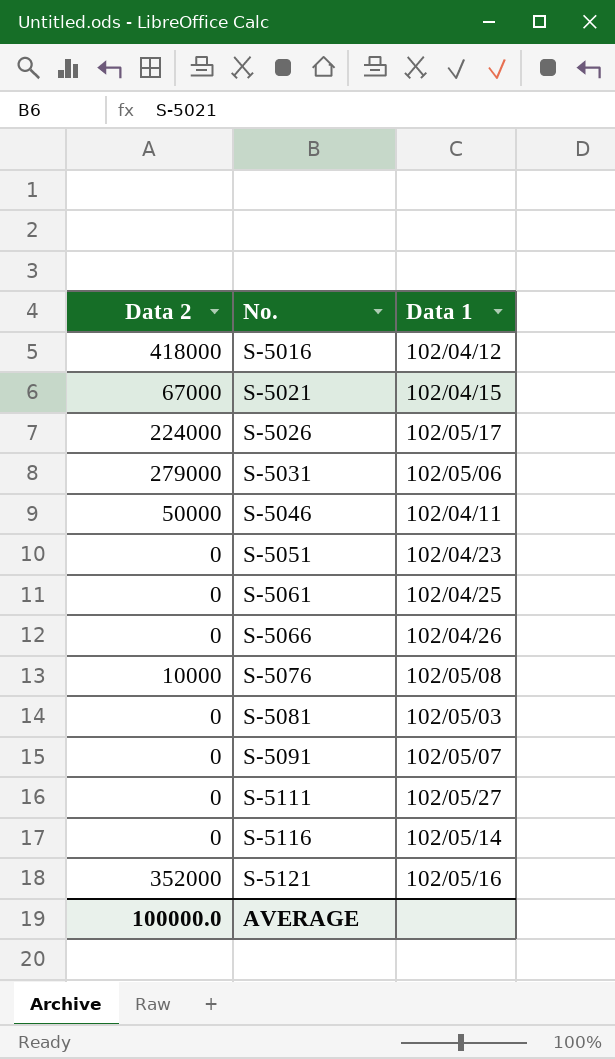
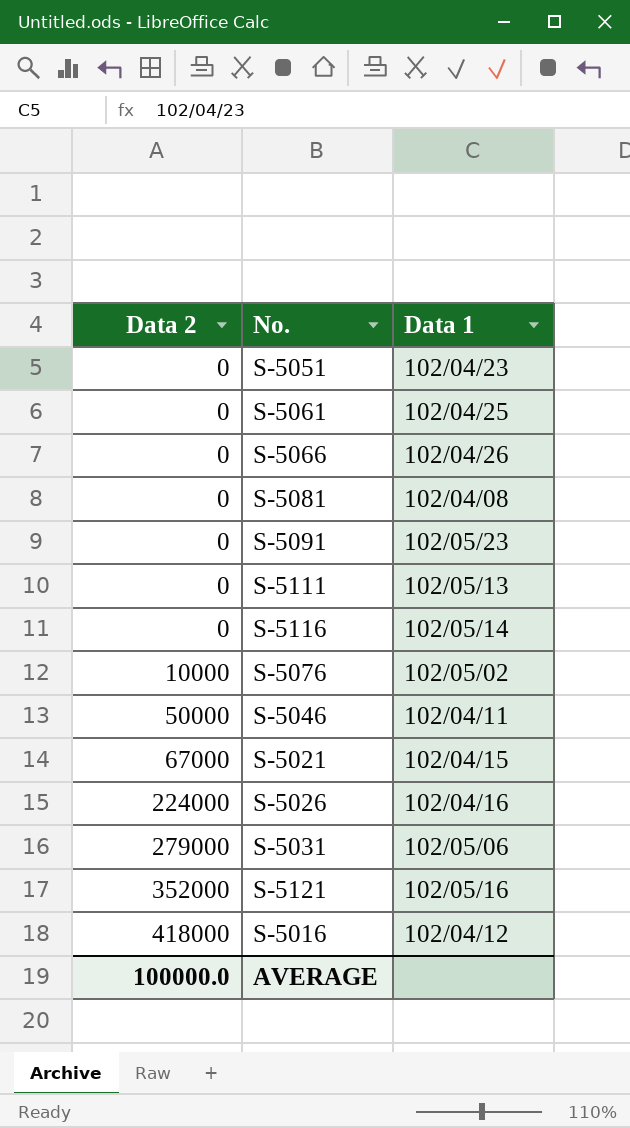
row order: No. ascending -> Data 2 ascending
S-5081 | Data 1: 102/05/03 -> 102/04/08
S-5091 | Data 1: 102/05/07 -> 102/05/23
S-5111 | Data 1: 102/05/27 -> 102/05/13
S-5076 | Data 1: 102/05/08 -> 102/05/02
S-5026 | Data 1: 102/05/17 -> 102/04/16

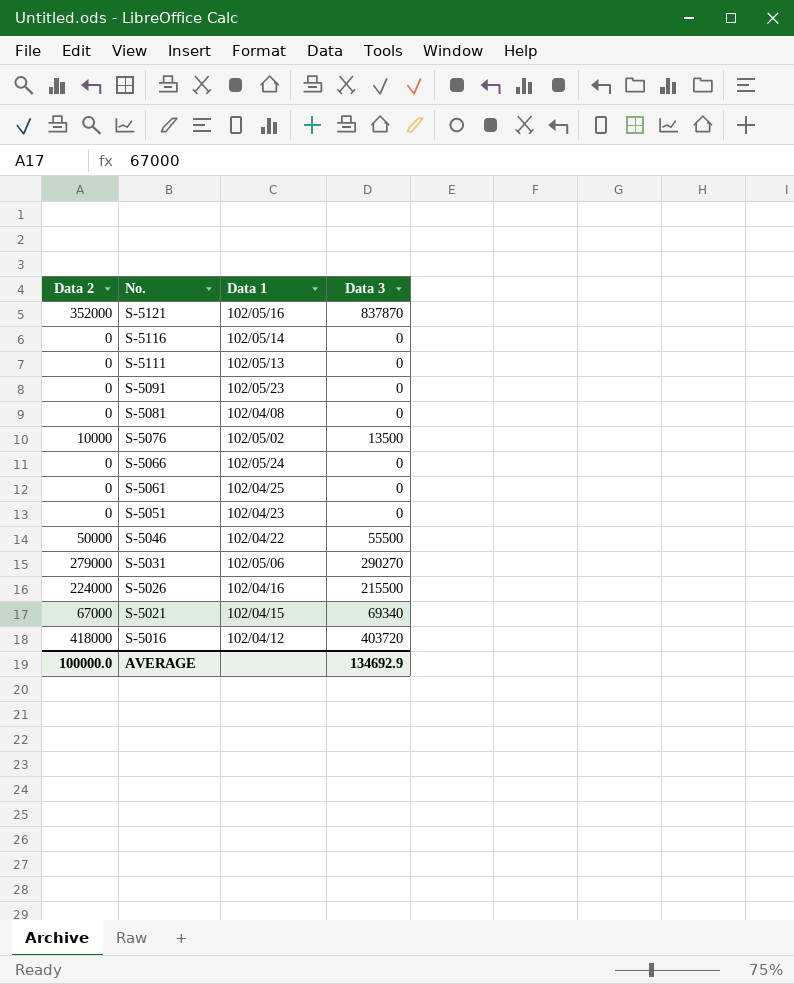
row order: Data 2 ascending -> No. descending
column Data 3 | position: none -> 4
S-5066 | Data 1: 102/04/26 -> 102/05/24
S-5046 | Data 1: 102/04/11 -> 102/04/22

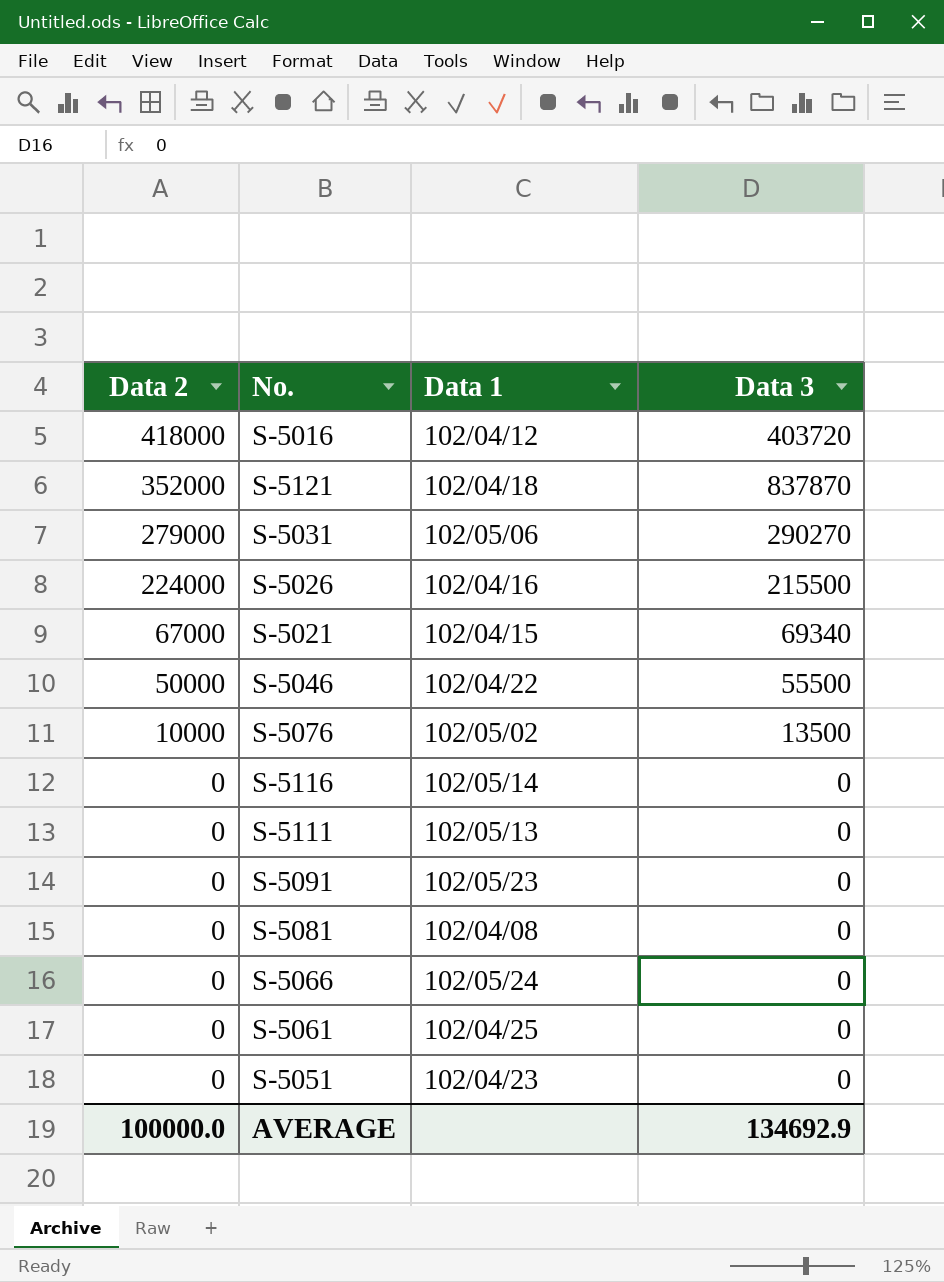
row order: No. descending -> Data 2 descending
S-5121 | Data 1: 102/05/16 -> 102/04/18

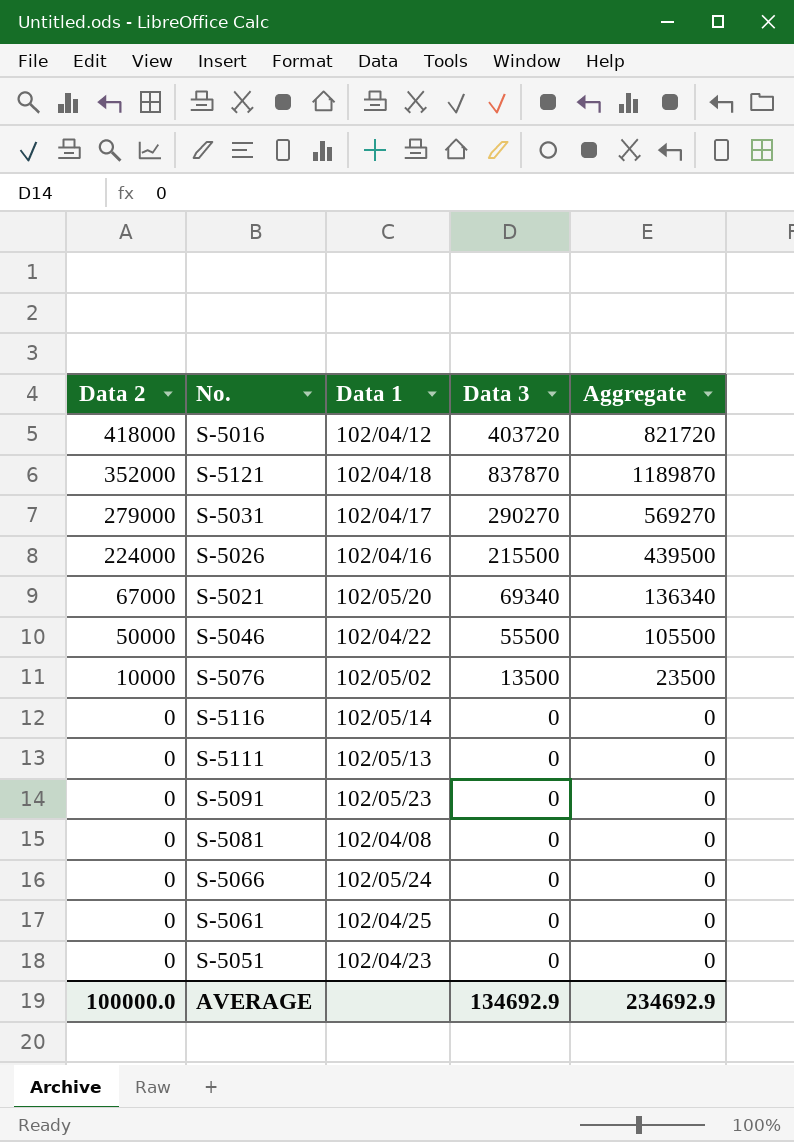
column Aggregate | formula: none -> [Data 2] + [Data 3]
S-5031 | Data 1: 102/05/06 -> 102/04/17
S-5021 | Data 1: 102/04/15 -> 102/05/20

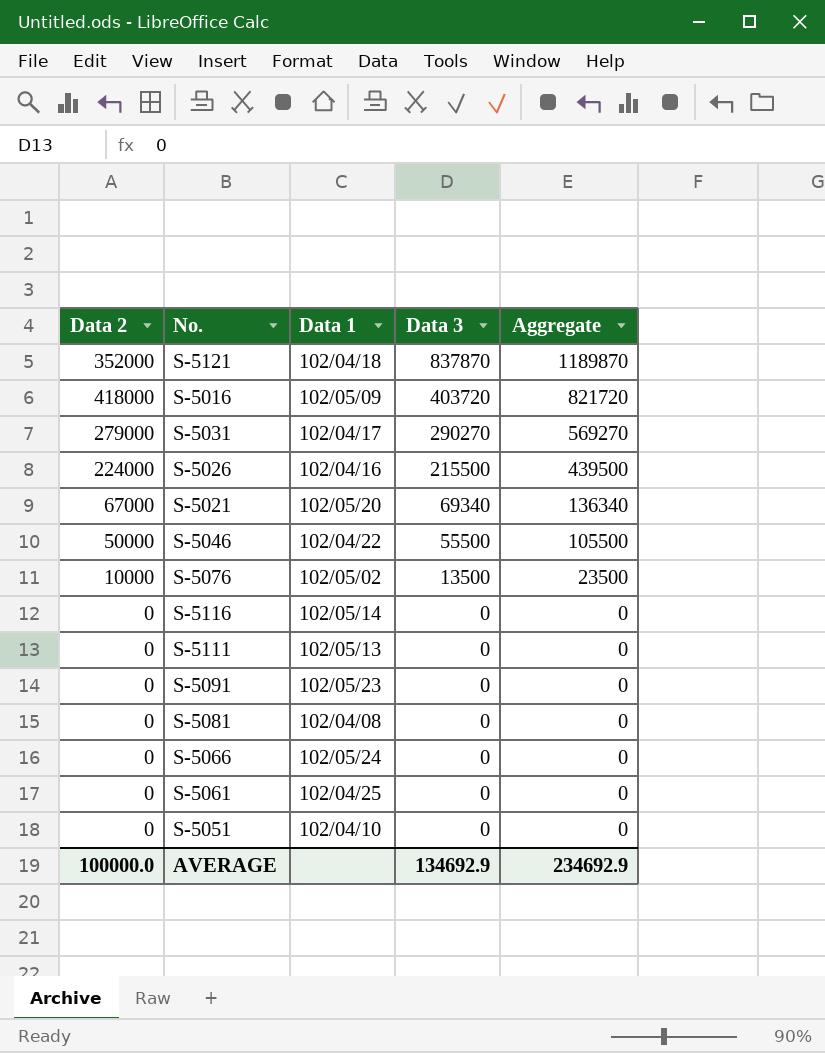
row order: Data 2 descending -> Data 3 descending
S-5016 | Data 1: 102/04/12 -> 102/05/09
S-5051 | Data 1: 102/04/23 -> 102/04/10

